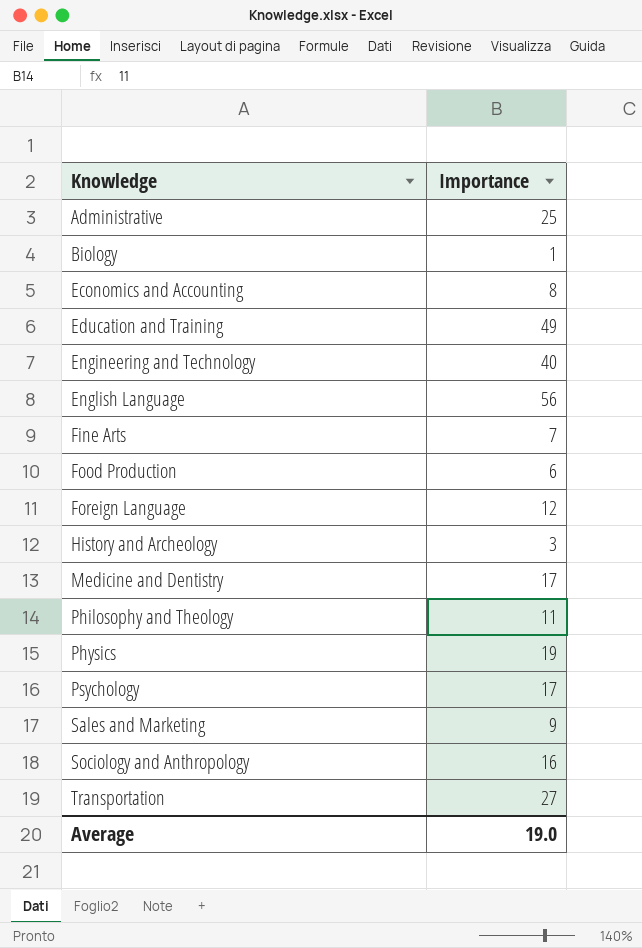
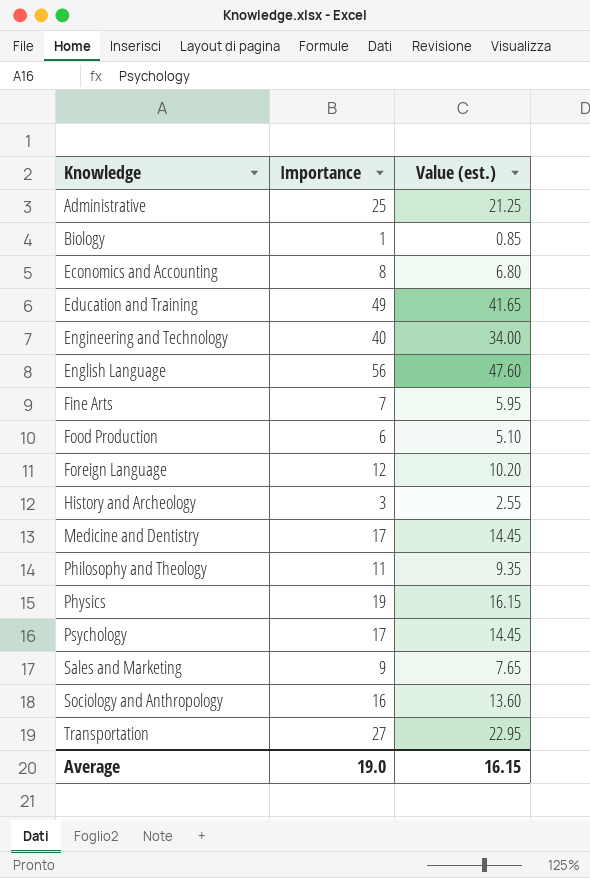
column Value (est.) | formula: none -> [Importance] * 0.85

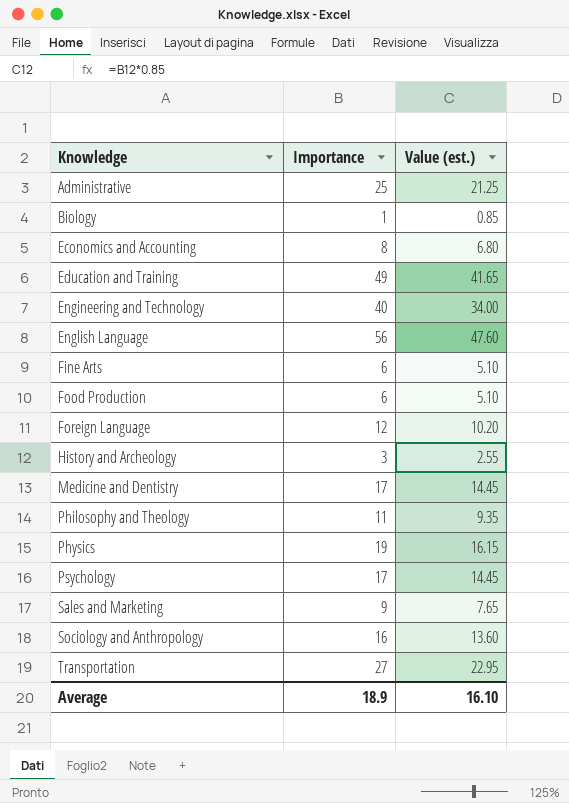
Fine Arts | Importance: 7 -> 6
Fine Arts | Value (est.): 5.95 -> 5.10
Average | Importance: 19.0 -> 18.9
Average | Value (est.): 16.15 -> 16.10

